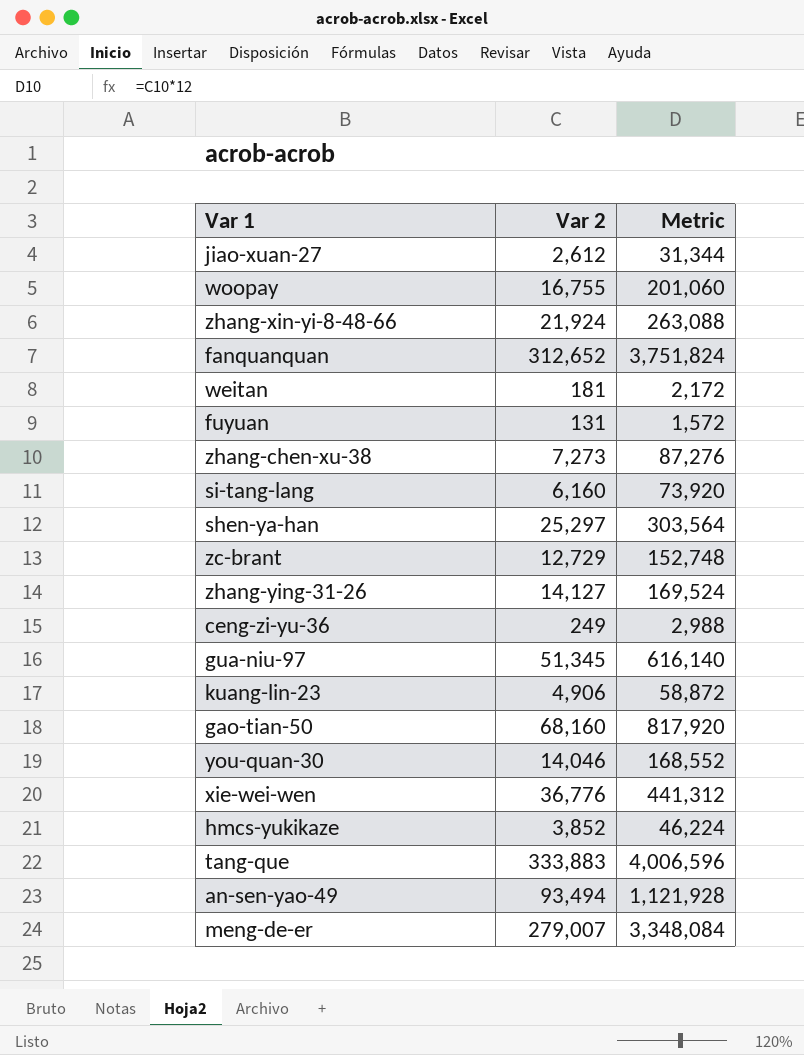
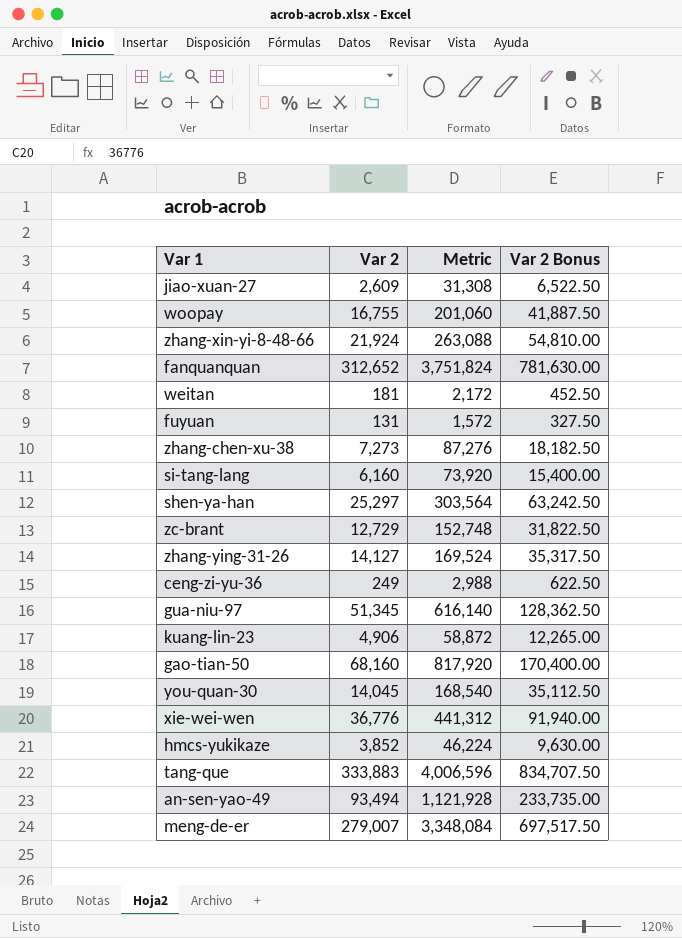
column Var 2 Bonus | formula: none -> [Var 2] * 2.5
jiao-xuan-27 | Var 2: 2,612 -> 2,609
jiao-xuan-27 | Metric: 31,344 -> 31,308
you-quan-30 | Var 2: 14,046 -> 14,045
you-quan-30 | Metric: 168,552 -> 168,540

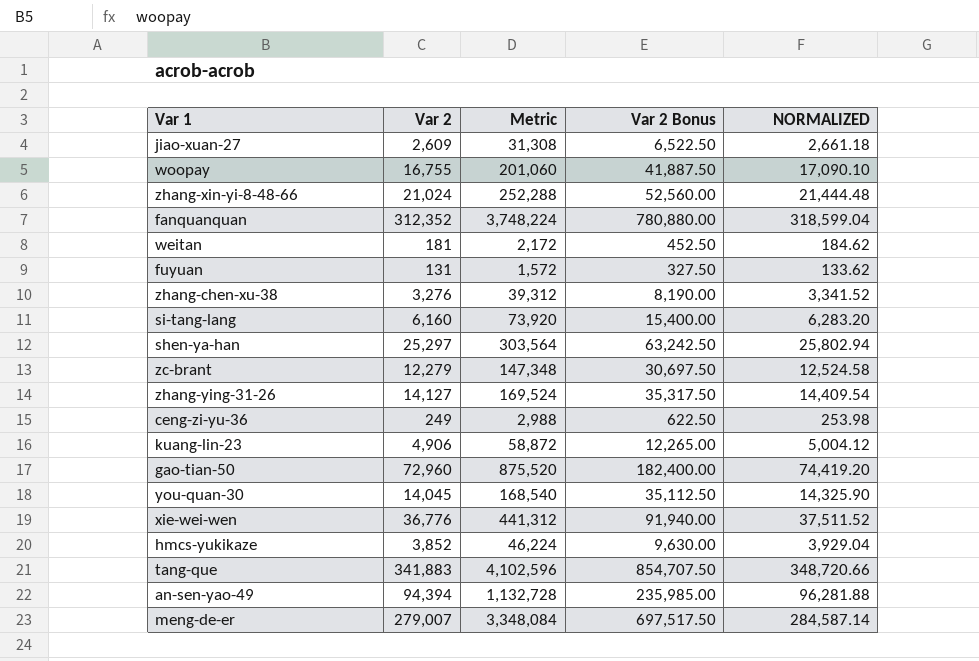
column NORMALIZED | formula: none -> [Var 2] * 1.02
row gua-niu-97: 51,345 | 616,140 | 128,362.50 -> none
zhang-xin-yi-8-48-66 | Var 2: 21,924 -> 21,024
zhang-xin-yi-8-48-66 | Metric: 263,088 -> 252,288
zhang-xin-yi-8-48-66 | Var 2 Bonus: 54,810.00 -> 52,560.00
fanquanquan | Var 2: 312,652 -> 312,352
fanquanquan | Metric: 3,751,824 -> 3,748,224
fanquanquan | Var 2 Bonus: 781,630.00 -> 780,880.00
zhang-chen-xu-38 | Var 2: 7,273 -> 3,276
zhang-chen-xu-38 | Metric: 87,276 -> 39,312
zhang-chen-xu-38 | Var 2 Bonus: 18,182.50 -> 8,190.00
zc-brant | Var 2: 12,729 -> 12,279
zc-brant | Metric: 152,748 -> 147,348
zc-brant | Var 2 Bonus: 31,822.50 -> 30,697.50
gao-tian-50 | Var 2: 68,160 -> 72,960
gao-tian-50 | Metric: 817,920 -> 875,520
gao-tian-50 | Var 2 Bonus: 170,400.00 -> 182,400.00
tang-que | Var 2: 333,883 -> 341,883
tang-que | Metric: 4,006,596 -> 4,102,596
tang-que | Var 2 Bonus: 834,707.50 -> 854,707.50
an-sen-yao-49 | Var 2: 93,494 -> 94,394
an-sen-yao-49 | Metric: 1,121,928 -> 1,132,728
an-sen-yao-49 | Var 2 Bonus: 233,735.00 -> 235,985.00

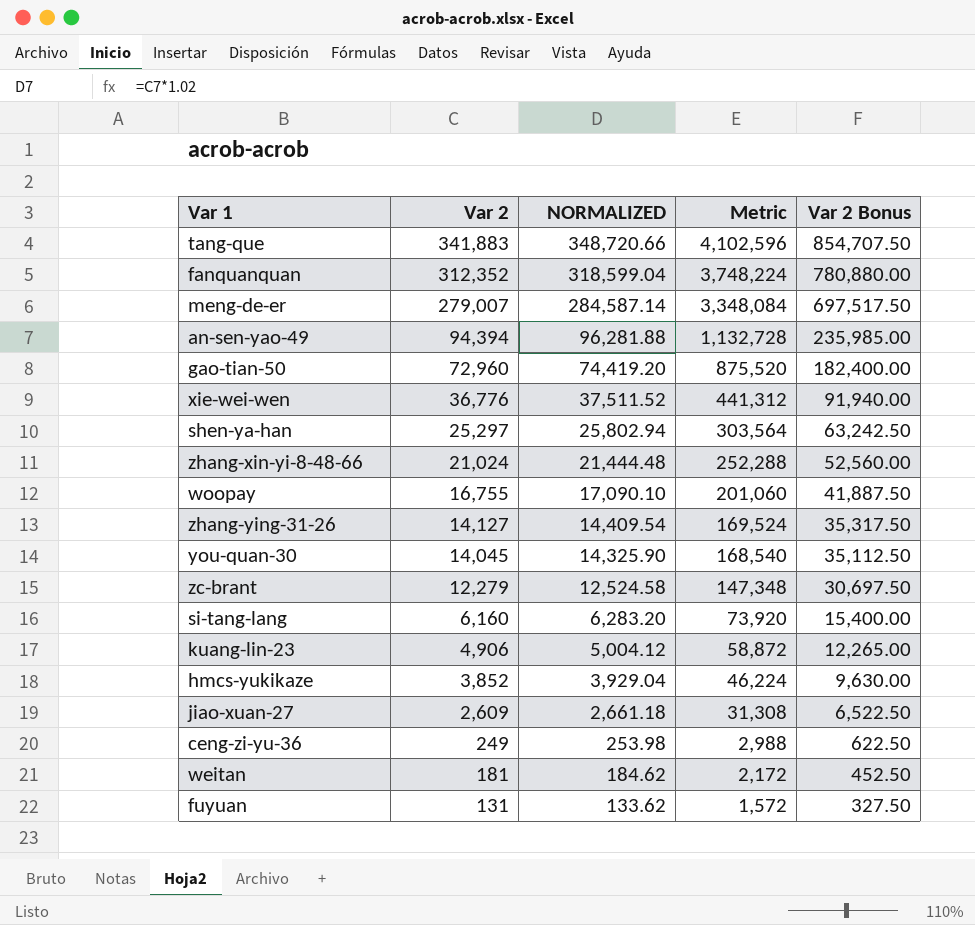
row order: none -> Var 2 descending
column NORMALIZED | position: 5 -> 3
row zhang-chen-xu-38: 3,276 | 39,312 | 8,190.00 | 3,341.52 -> none

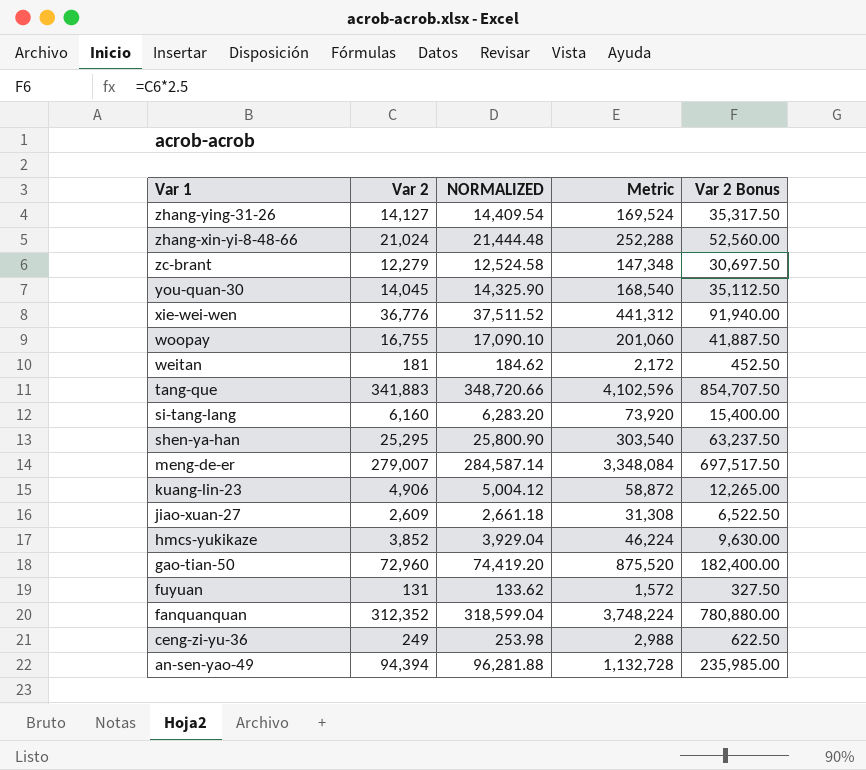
row order: Var 2 descending -> Var 1 descending
shen-ya-han | Var 2: 25,297 -> 25,295
shen-ya-han | NORMALIZED: 25,802.94 -> 25,800.90
shen-ya-han | Metric: 303,564 -> 303,540
shen-ya-han | Var 2 Bonus: 63,242.50 -> 63,237.50

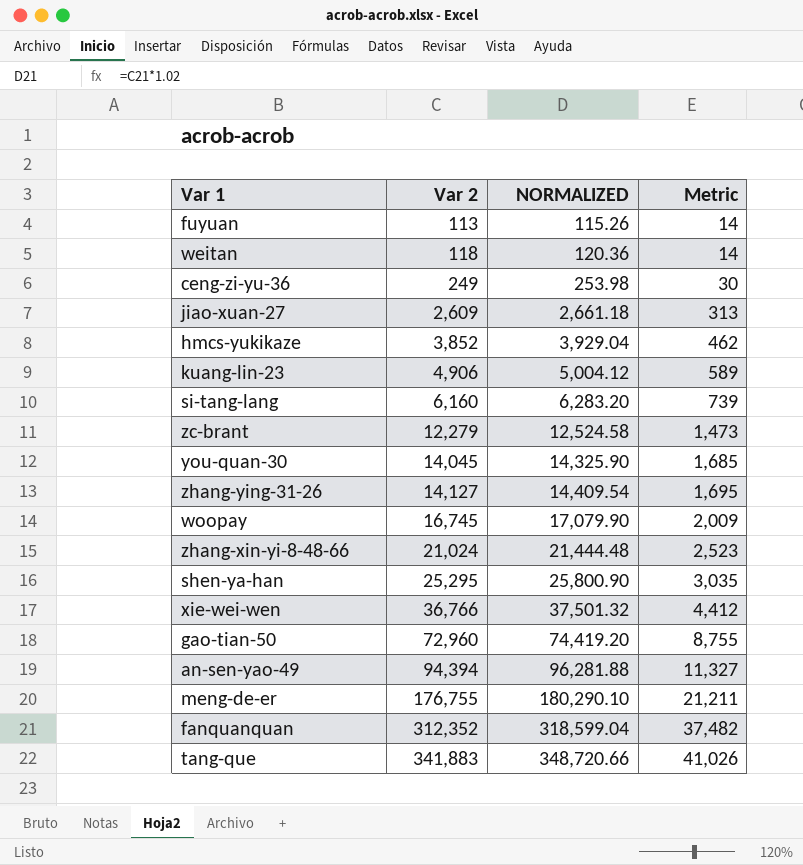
row order: Var 1 descending -> Var 2 ascending
column Var 2 Bonus | formula: [Var 2] * 2.5 -> none
column Metric | formula: [Var 2] * 12 -> [Var 2] * 0.12
fuyuan | Var 2: 131 -> 113
fuyuan | NORMALIZED: 133.62 -> 115.26
weitan | Var 2: 181 -> 118
weitan | NORMALIZED: 184.62 -> 120.36
woopay | Var 2: 16,755 -> 16,745
woopay | NORMALIZED: 17,090.10 -> 17,079.90
xie-wei-wen | Var 2: 36,776 -> 36,766
xie-wei-wen | NORMALIZED: 37,511.52 -> 37,501.32
meng-de-er | Var 2: 279,007 -> 176,755
meng-de-er | NORMALIZED: 284,587.14 -> 180,290.10

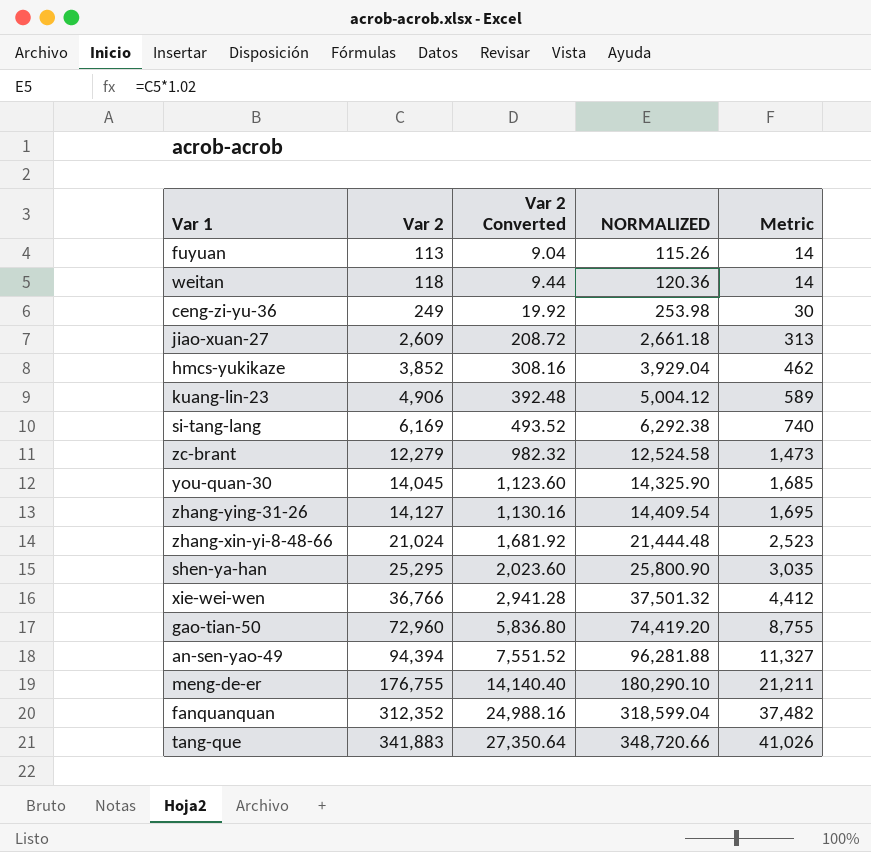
column Var 2 Converted | formula: none -> [Var 2] * 0.08
row woopay: 16,745 | 17,079.90 | 2,009 -> none
si-tang-lang | Var 2: 6,160 -> 6,169
si-tang-lang | NORMALIZED: 6,283.20 -> 6,292.38
si-tang-lang | Metric: 739 -> 740

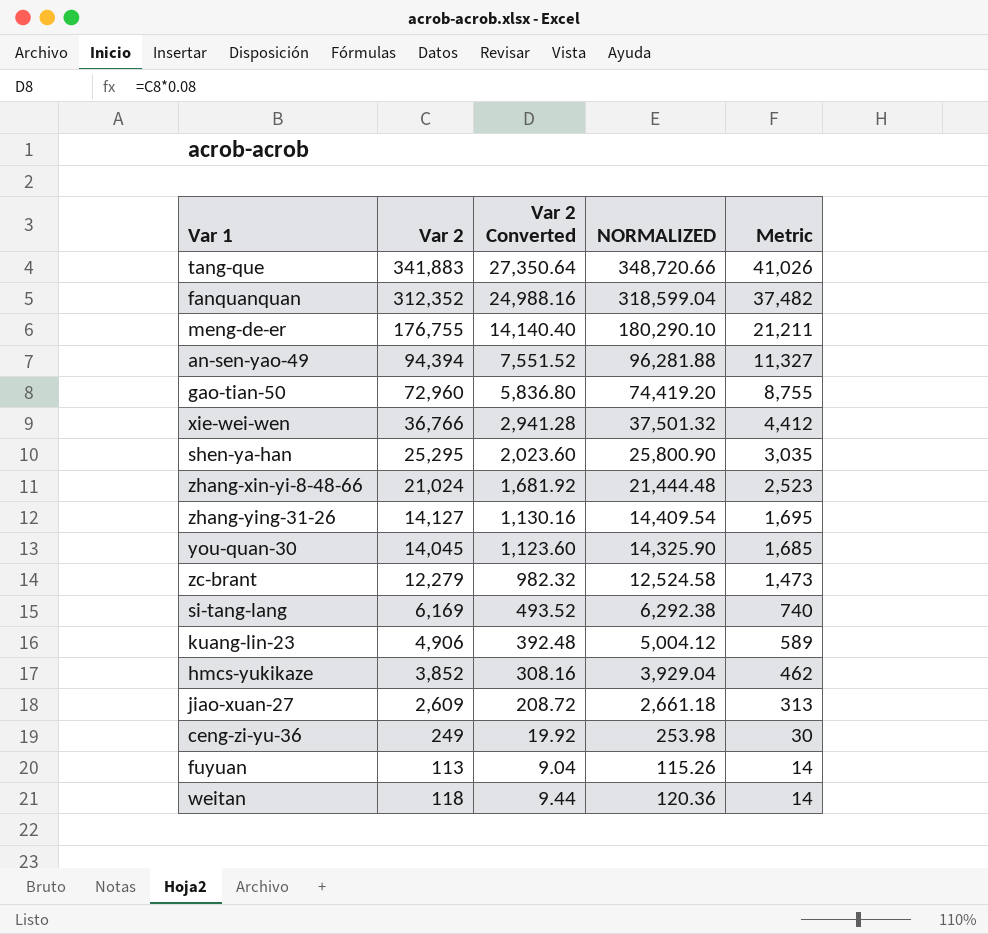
row order: Var 2 ascending -> Metric descending

